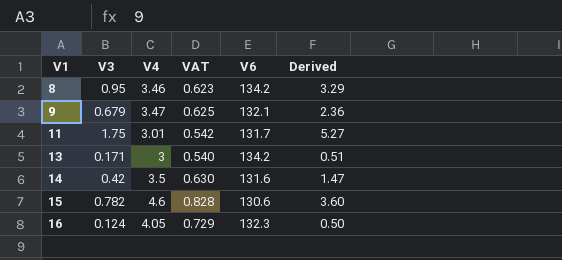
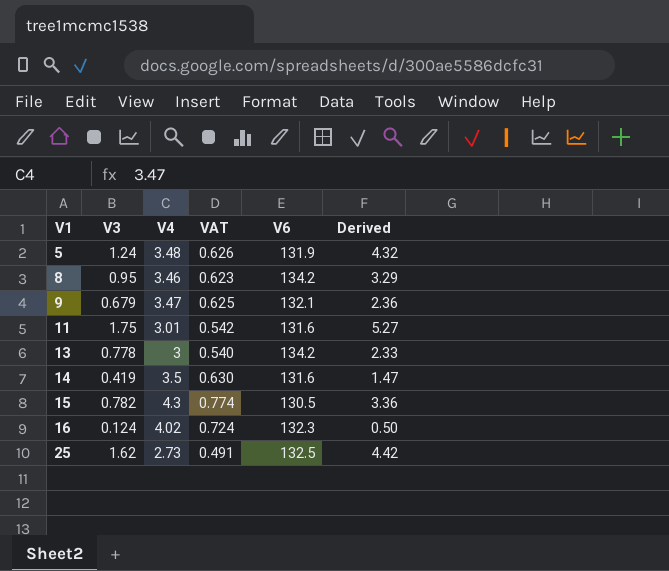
row 5: none -> 1.24 | 3.48 | 0.626 | 131.9 | 4.32
11 | V6: 131.7 -> 131.6
13 | V3: 0.171 -> 0.778
13 | Derived: 0.51 -> 2.33
14 | V3: 0.42 -> 0.419
15 | V4: 4.6 -> 4.3
15 | VAT: 0.828 -> 0.774
15 | V6: 130.6 -> 130.5
15 | Derived: 3.60 -> 3.36
16 | V4: 4.05 -> 4.02
16 | VAT: 0.729 -> 0.724
row 25: none -> 1.62 | 2.73 | 0.491 | 132.5 | 4.42

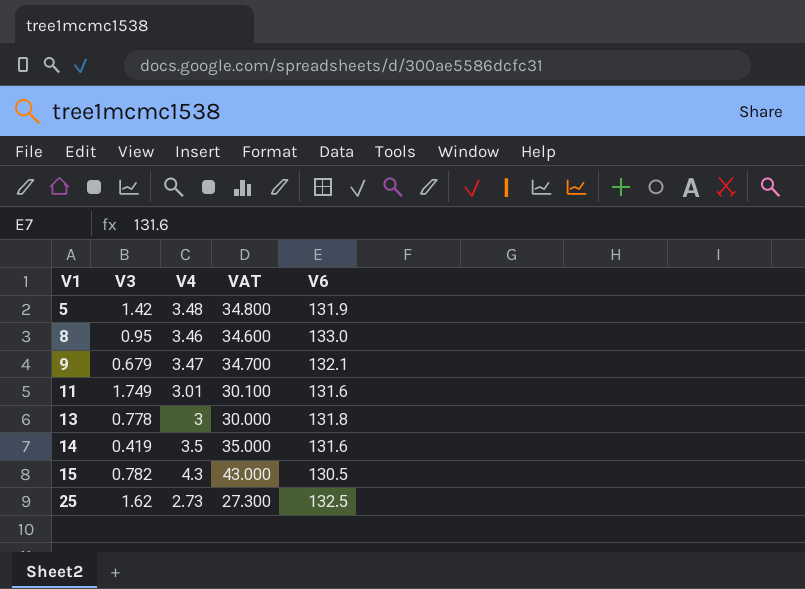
column Derived | formula: [V3] * [V4] -> none
column VAT | formula: [V4] * 0.18 -> [V4] * 10
row 16: 0.124 | 4.02 | 0.724 | 132.3 | 0.50 -> none
5 | V3: 1.24 -> 1.42
8 | V6: 134.2 -> 133.0
11 | V3: 1.75 -> 1.749
13 | V6: 134.2 -> 131.8

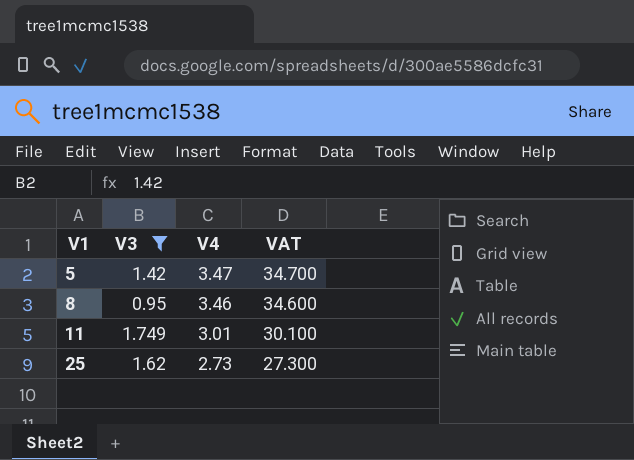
filter: none -> V3 >= 0.95
column V6 | position: 5 -> none
5 | V4: 3.48 -> 3.47
5 | VAT: 34.800 -> 34.700

